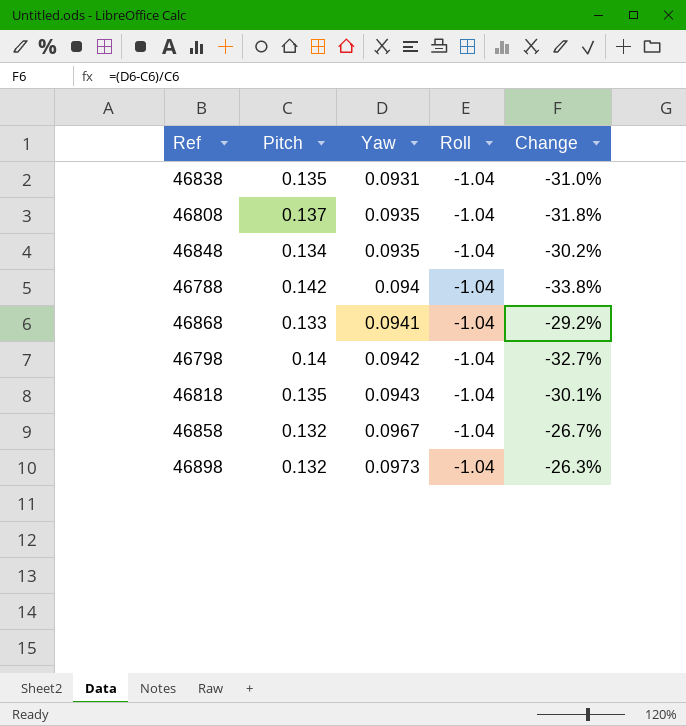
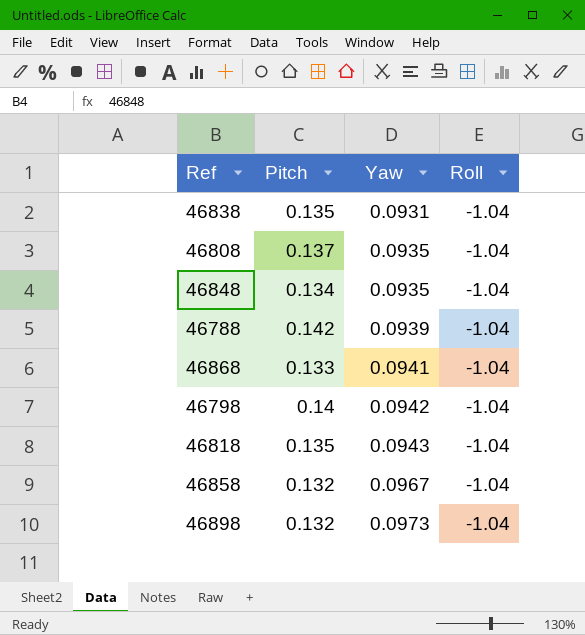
column Change | formula: ([Yaw] - [Pitch]) / [Pitch] -> none
46788 | Yaw: 0.094 -> 0.0939

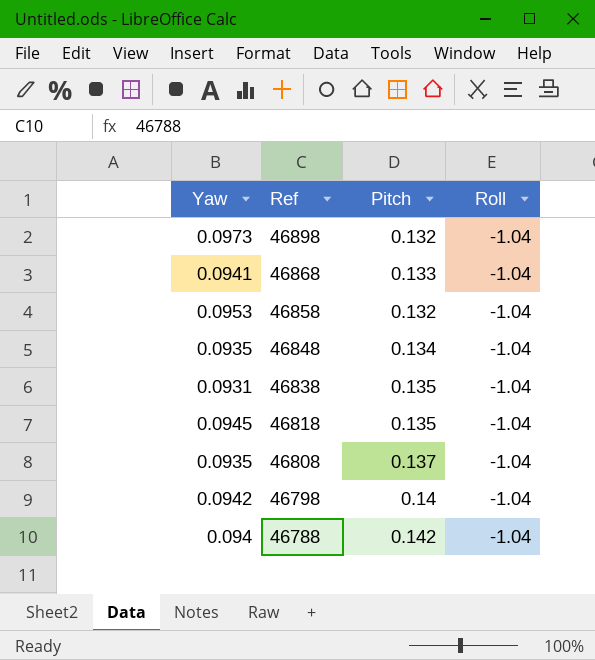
row order: Yaw ascending -> Ref descending
column Yaw | position: 3 -> 1
46858 | Yaw: 0.0967 -> 0.0953
46818 | Yaw: 0.0943 -> 0.0945
46788 | Yaw: 0.0939 -> 0.094

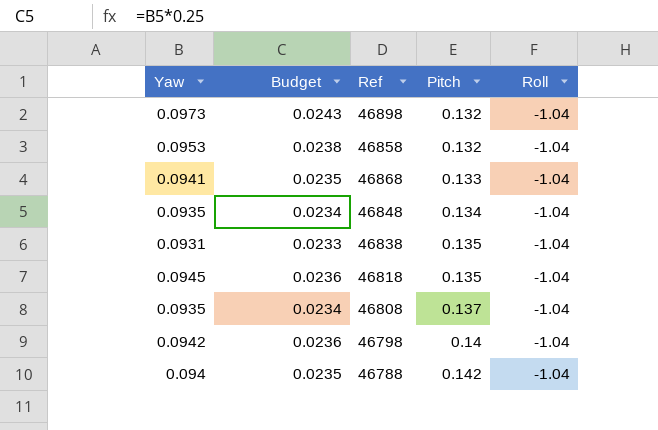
row order: Ref descending -> Pitch ascending
column Budget | formula: none -> [Yaw] * 0.25

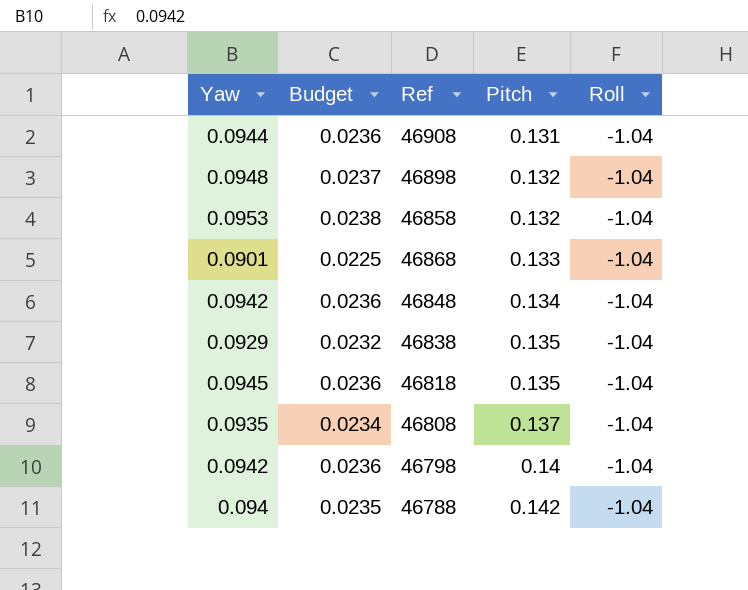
row 46908: none -> 0.0944 | 0.0236 | 0.131 | -1.04
46898 | Yaw: 0.0973 -> 0.0948
46898 | Budget: 0.0243 -> 0.0237
46868 | Yaw: 0.0941 -> 0.0901
46868 | Budget: 0.0235 -> 0.0225
46848 | Yaw: 0.0935 -> 0.0942
46848 | Budget: 0.0234 -> 0.0236
46838 | Yaw: 0.0931 -> 0.0929
46838 | Budget: 0.0233 -> 0.0232

